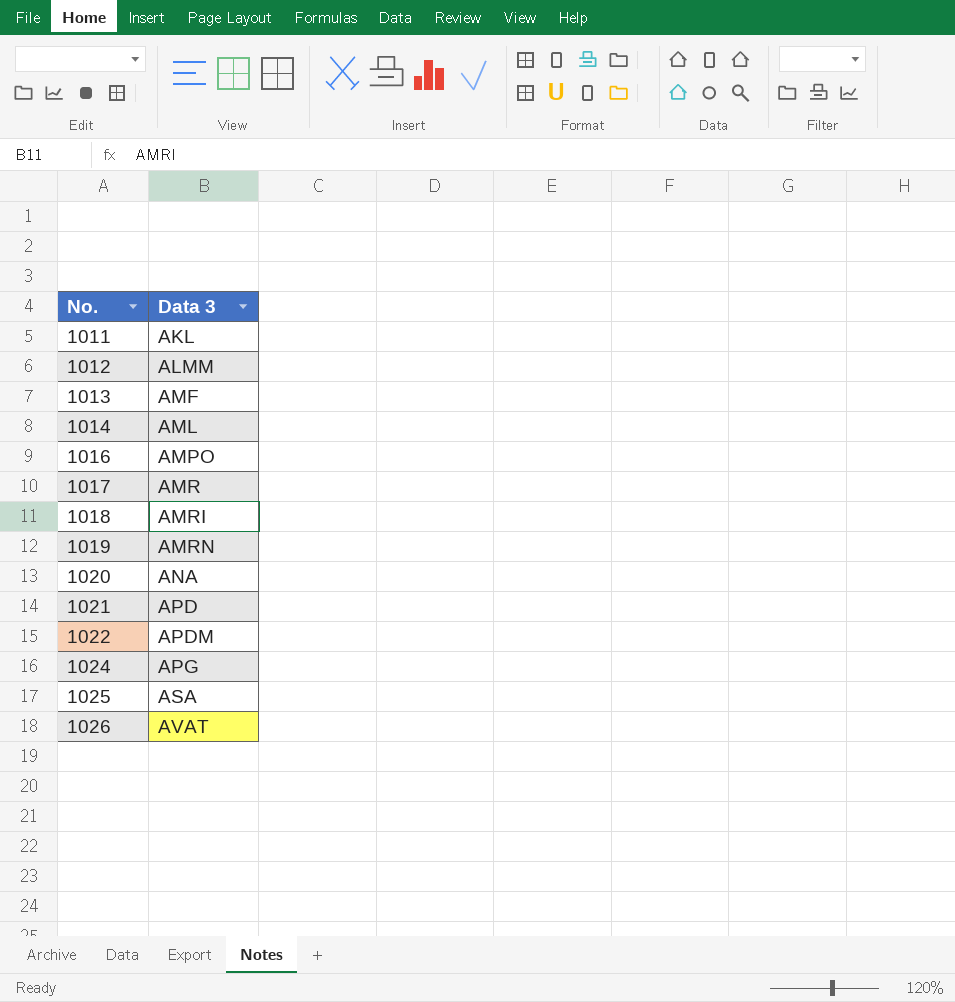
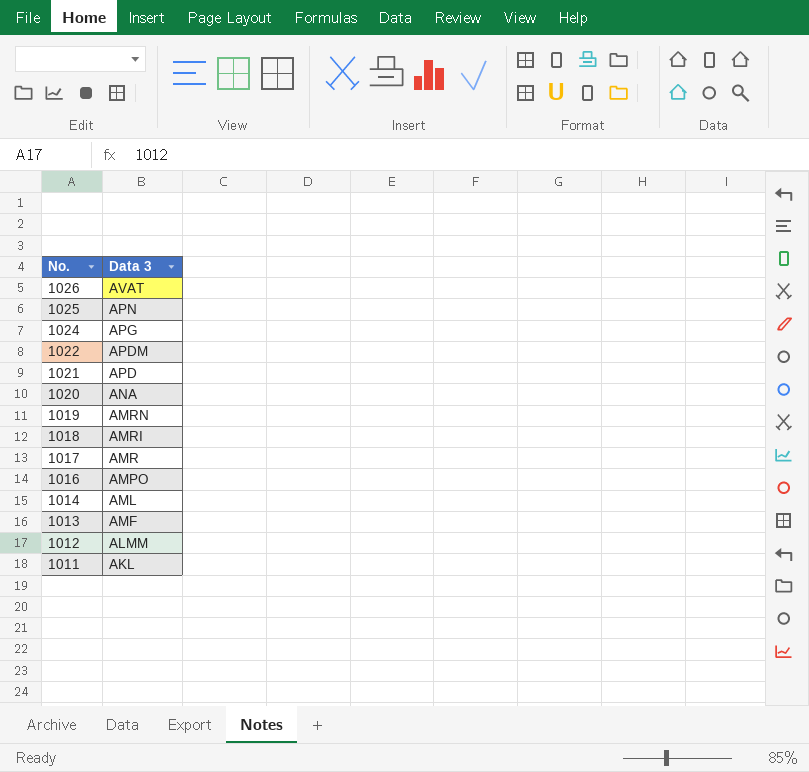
row order: No. ascending -> No. descending
1025 | Data 3: ASA -> APN

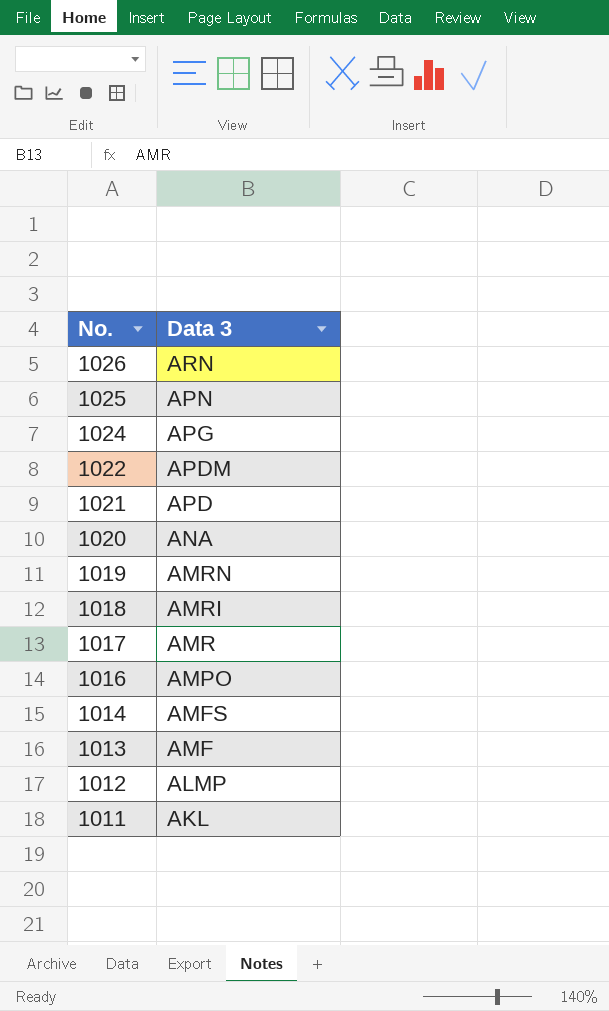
1026 | Data 3: AVAT -> ARN
1014 | Data 3: AML -> AMFS
1012 | Data 3: ALMM -> ALMP

